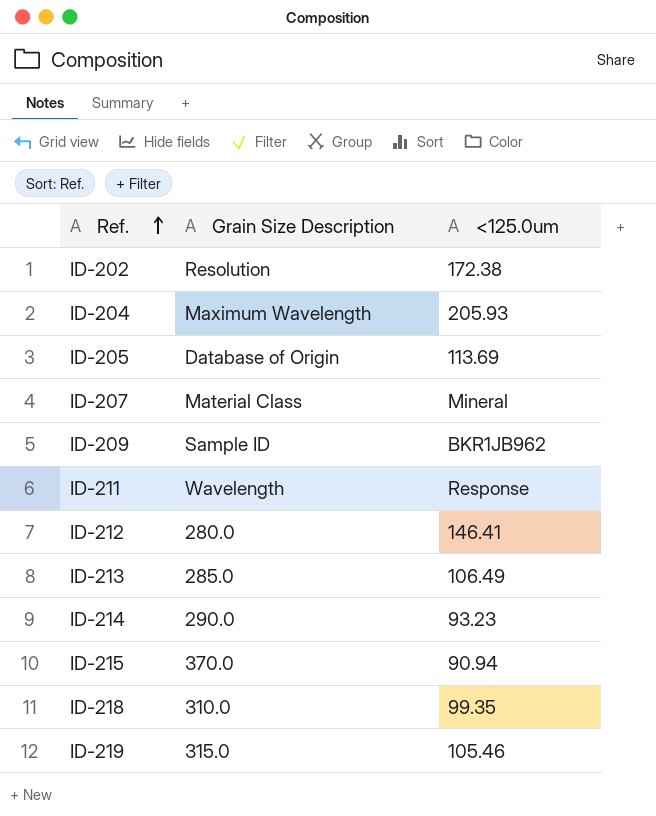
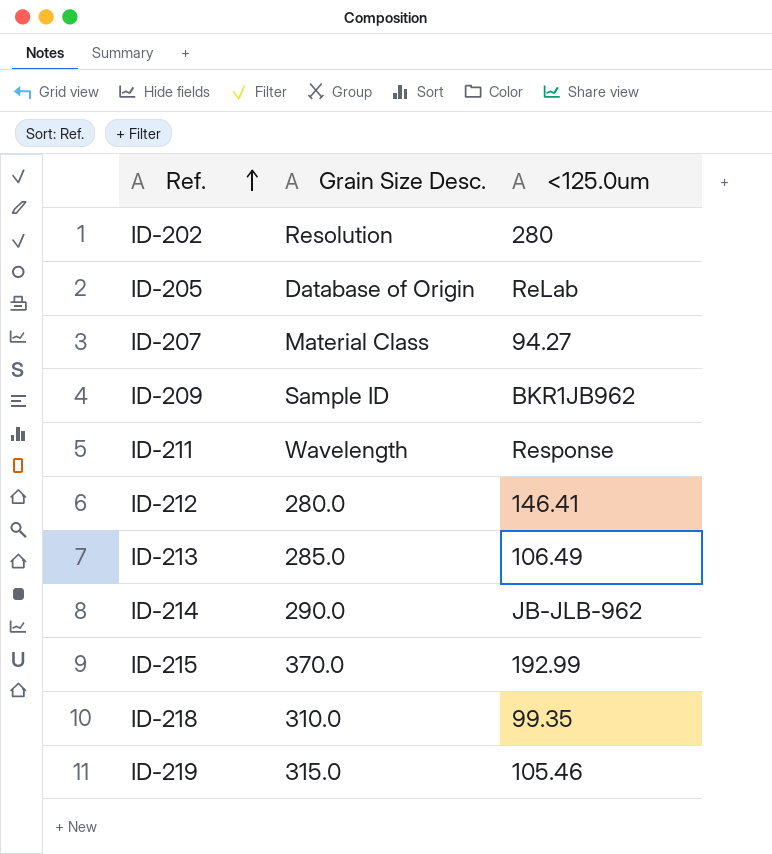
column name: Grain Size Description -> Grain Size Desc.
row ID-204: Maximum Wavelength | 205.93 -> none
ID-202 | <125.0um: 172.38 -> 280
ID-205 | <125.0um: 113.69 -> ReLab
ID-207 | <125.0um: Mineral -> 94.27
ID-214 | <125.0um: 93.23 -> JB-JLB-962
ID-215 | <125.0um: 90.94 -> 192.99

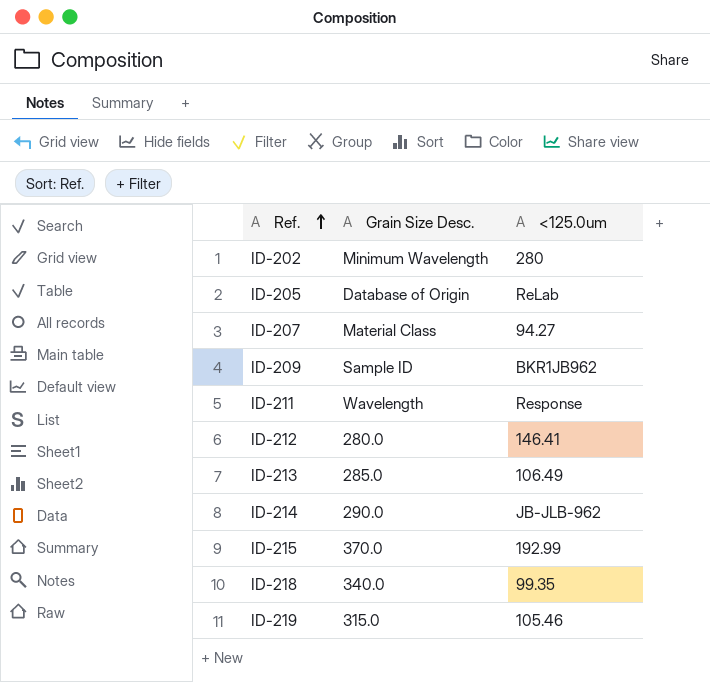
ID-202 | Grain Size Desc.: Resolution -> Minimum Wavelength
ID-218 | Grain Size Desc.: 310.0 -> 340.0

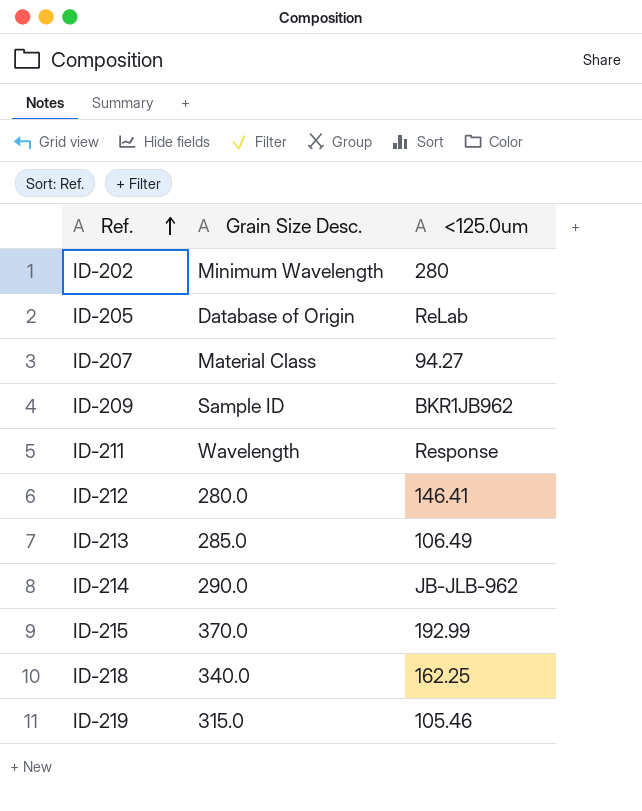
ID-218 | <125.0um: 99.35 -> 162.25

